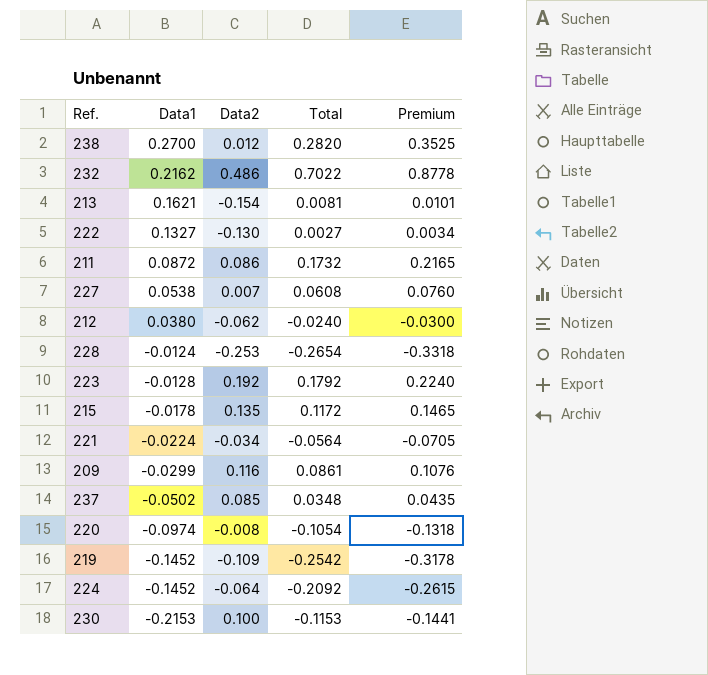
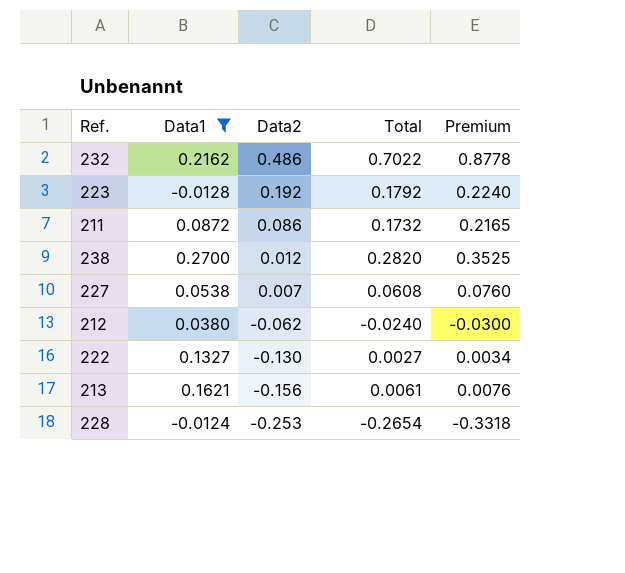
filter: none -> Data1 >= -0.0128
row order: Data1 descending -> Data2 descending
213 | Data2: -0.154 -> -0.156
213 | Total: 0.0081 -> 0.0061
213 | Premium: 0.0101 -> 0.0076

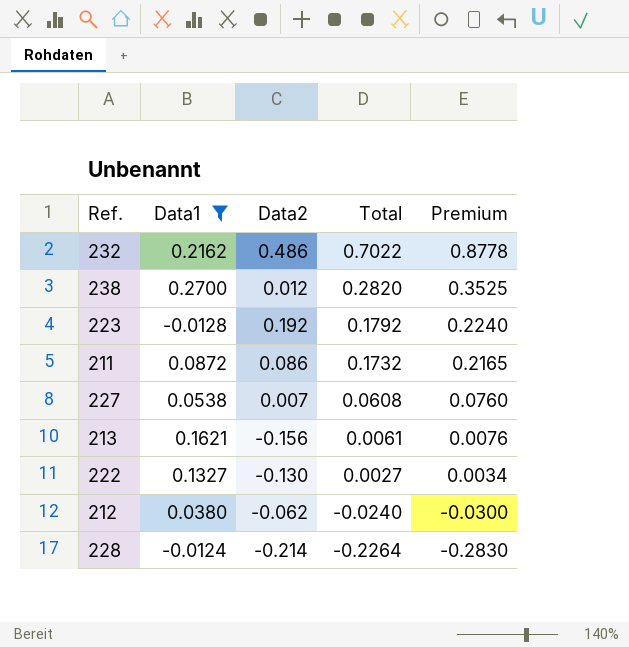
row order: Data2 descending -> Total descending
228 | Data2: -0.253 -> -0.214
228 | Total: -0.2654 -> -0.2264
228 | Premium: -0.3318 -> -0.2830

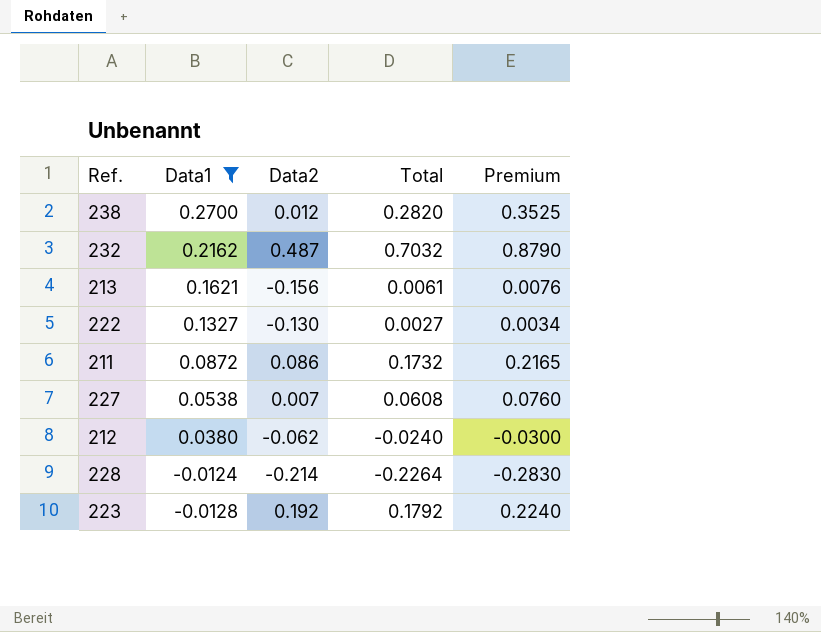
row order: Total descending -> Data1 descending
232 | Data2: 0.486 -> 0.487
232 | Total: 0.7022 -> 0.7032
232 | Premium: 0.8778 -> 0.8790

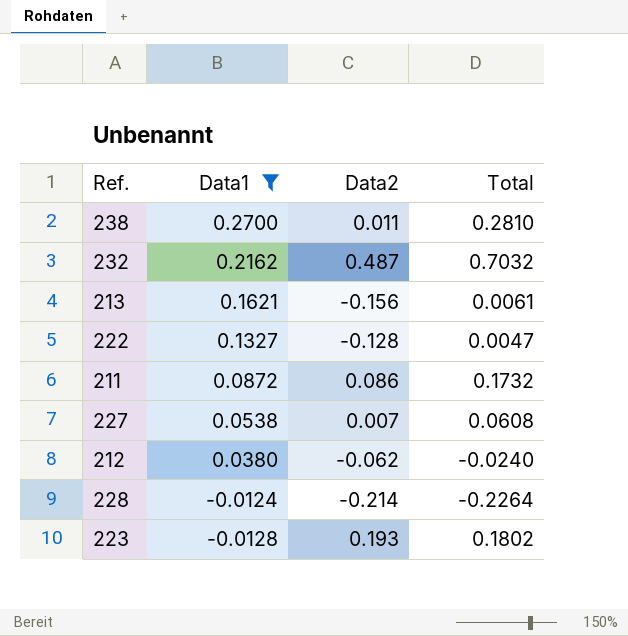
column Premium | formula: [Total] * 1.25 -> none
238 | Data2: 0.012 -> 0.011
238 | Total: 0.2820 -> 0.2810
222 | Data2: -0.130 -> -0.128
222 | Total: 0.0027 -> 0.0047
223 | Data2: 0.192 -> 0.193
223 | Total: 0.1792 -> 0.1802

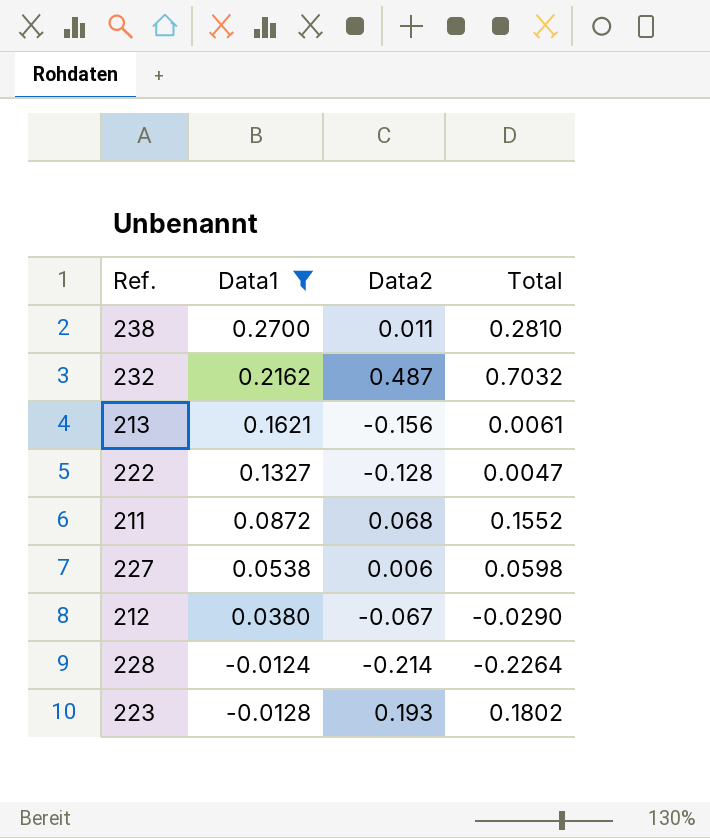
211 | Data2: 0.086 -> 0.068
211 | Total: 0.1732 -> 0.1552
227 | Data2: 0.007 -> 0.006
227 | Total: 0.0608 -> 0.0598
212 | Data2: -0.062 -> -0.067
212 | Total: -0.0240 -> -0.0290

